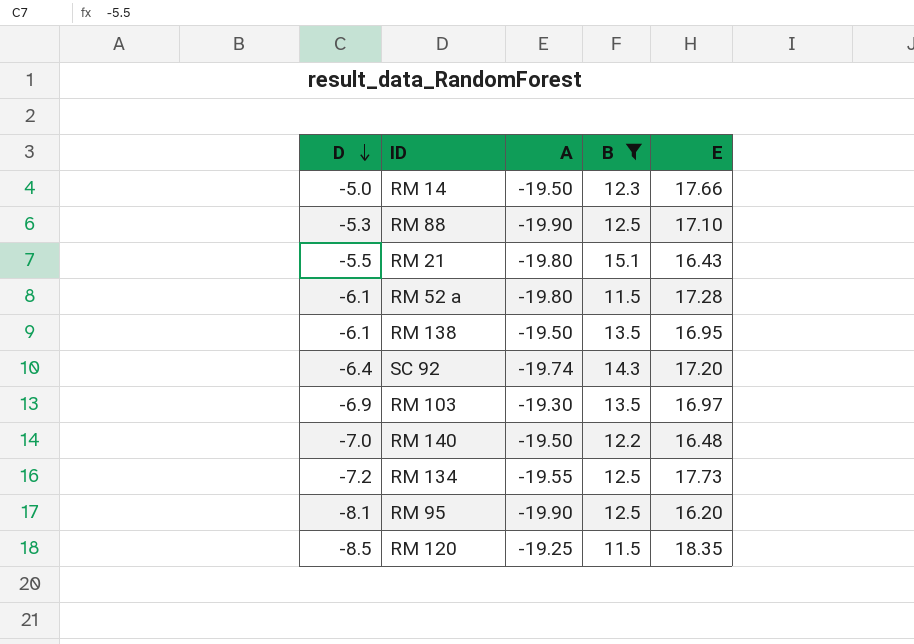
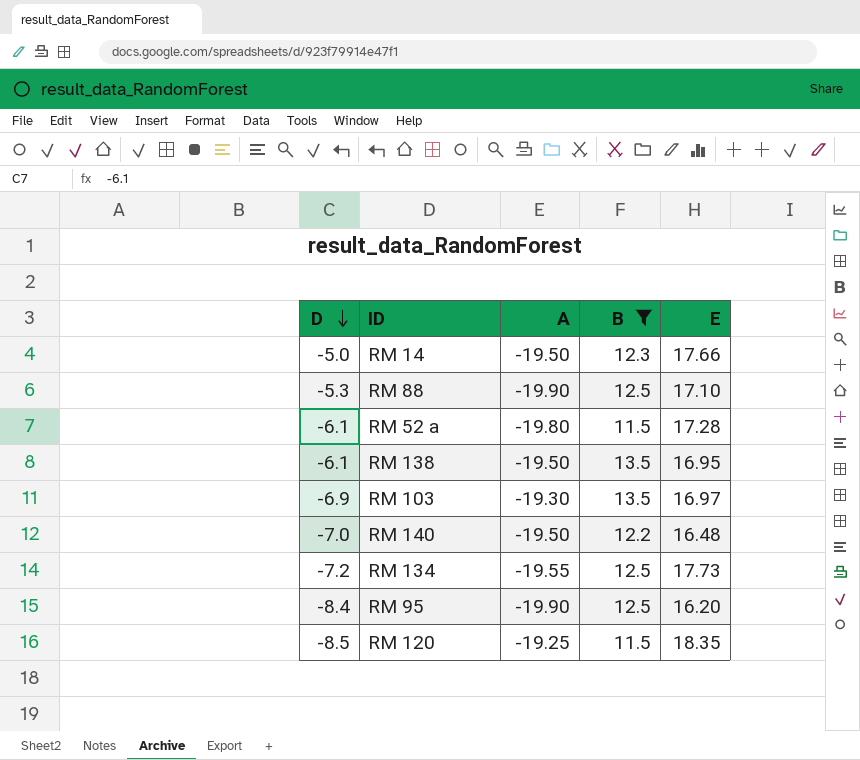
row RM 21: -5.5 | -19.80 | 15.1 | 16.43 -> none
row SC 92: -6.4 | -19.74 | 14.3 | 17.20 -> none
RM 95 | D: -8.1 -> -8.4

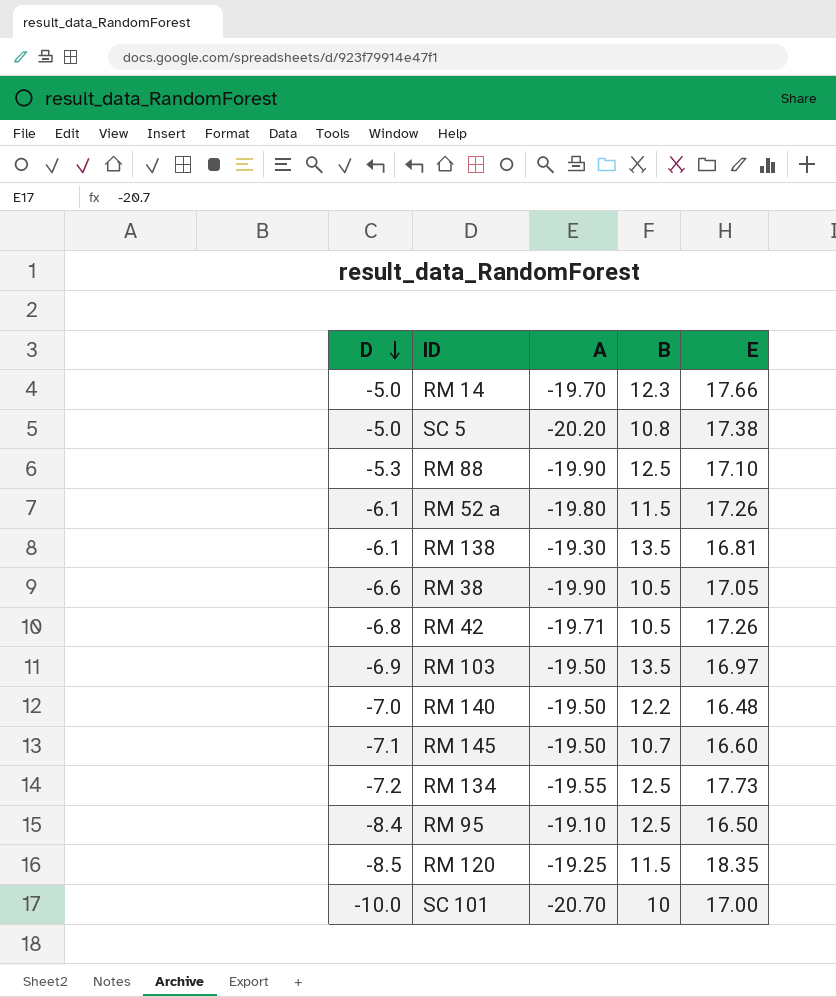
filter: B >= 11.5 -> none
RM 14 | A: -19.50 -> -19.70
RM 52 a | E: 17.28 -> 17.26
RM 138 | A: -19.50 -> -19.30
RM 138 | E: 16.95 -> 16.81
RM 103 | A: -19.30 -> -19.50
RM 95 | A: -19.90 -> -19.10
RM 95 | E: 16.20 -> 16.50

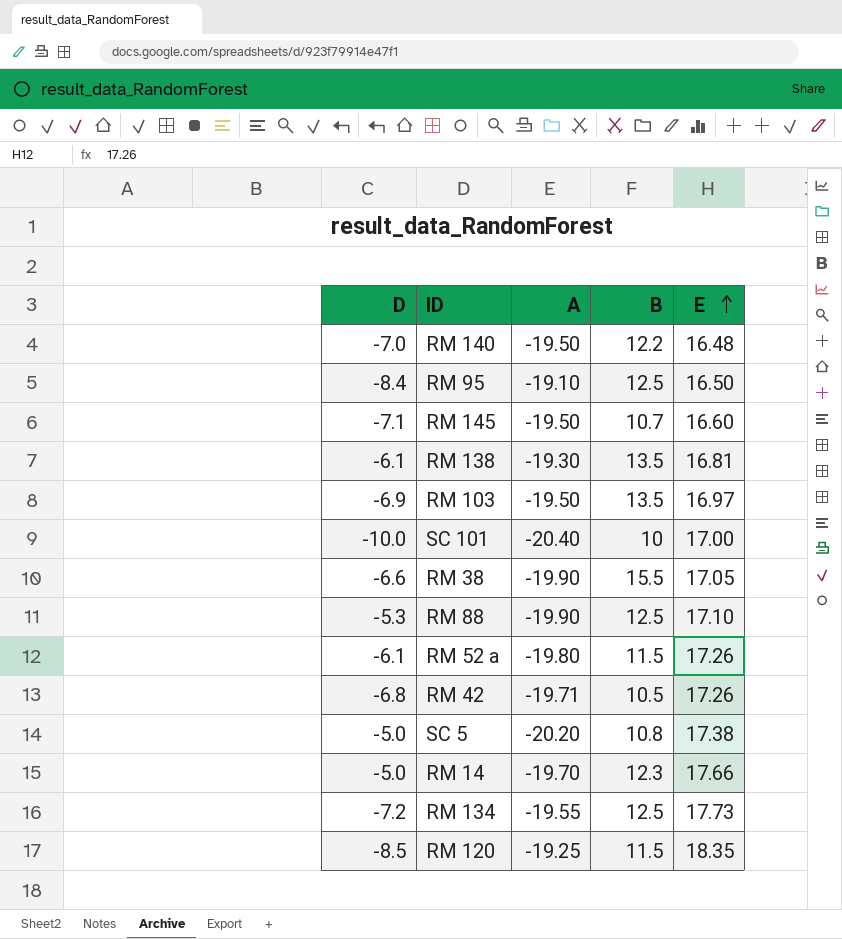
row order: D descending -> E ascending
SC 101 | A: -20.70 -> -20.40
RM 38 | B: 10.5 -> 15.5

